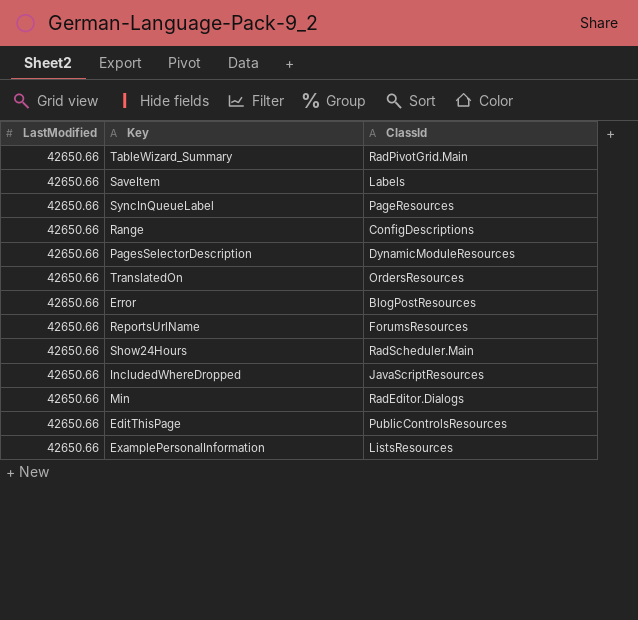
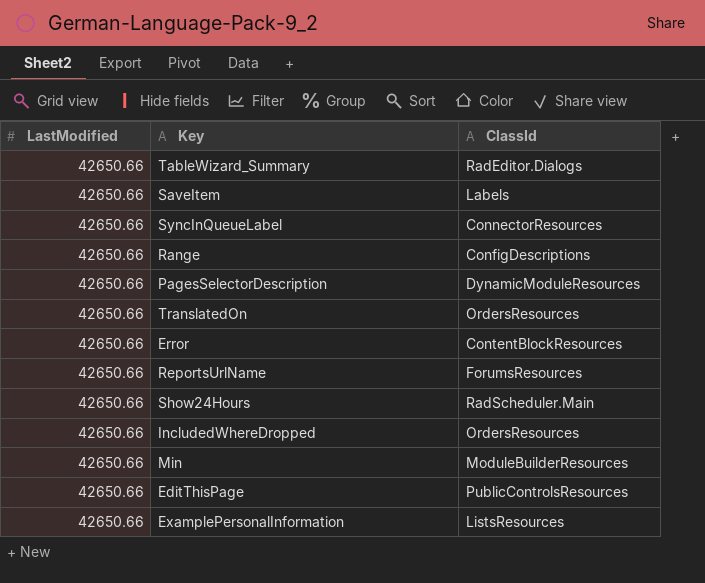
TableWizard_Summary | ClassId: RadPivotGrid.Main -> RadEditor.Dialogs
SyncInQueueLabel | ClassId: PageResources -> ConnectorResources
Error | ClassId: BlogPostResources -> ContentBlockResources
IncludedWhereDropped | ClassId: JavaScriptResources -> OrdersResources
Min | ClassId: RadEditor.Dialogs -> ModuleBuilderResources

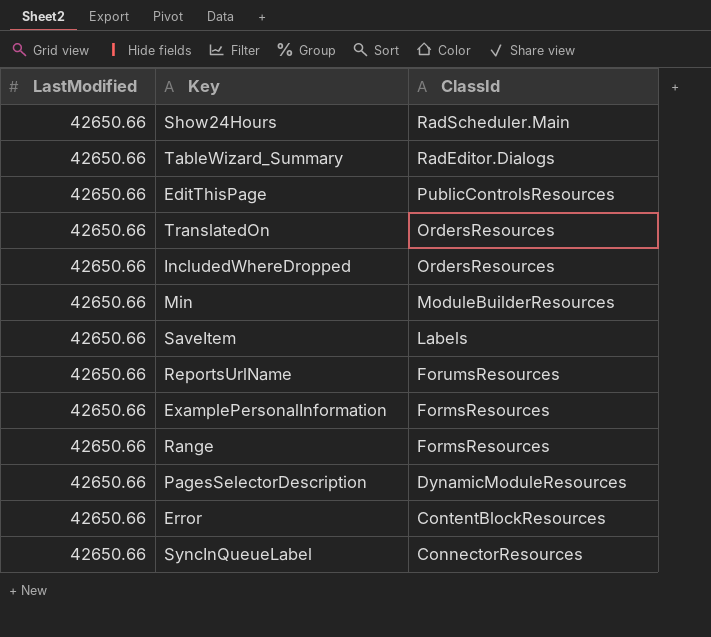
row order: none -> ClassId descending
ExamplePersonalInformation | ClassId: ListsResources -> FormsResources
Range | ClassId: ConfigDescriptions -> FormsResources

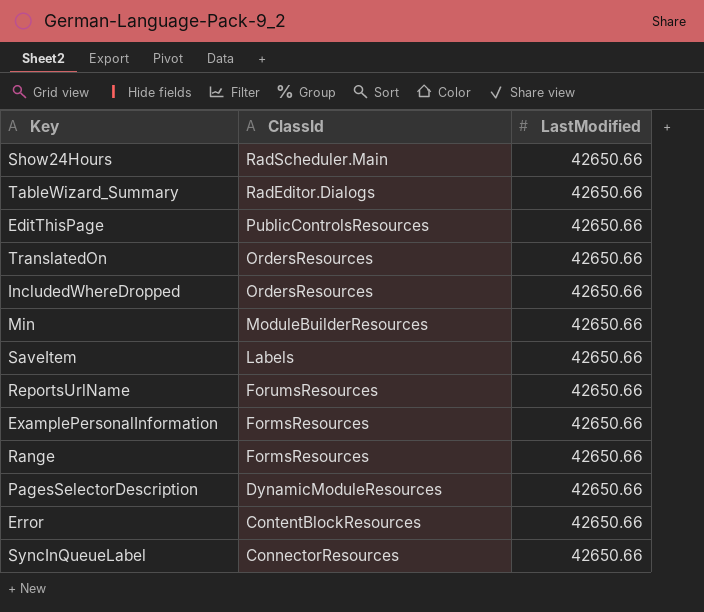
column LastModified | position: 1 -> 3

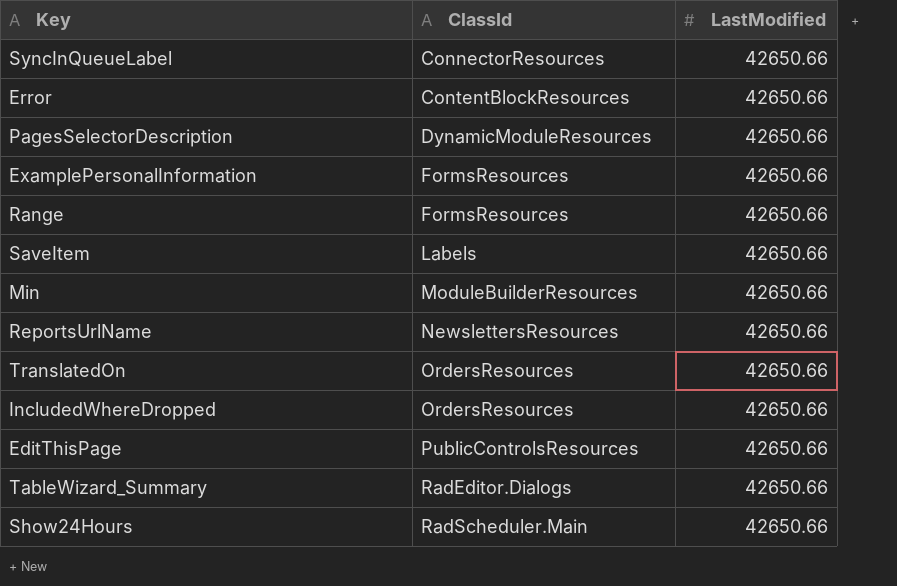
row order: ClassId descending -> ClassId ascending
ReportsUrlName | ClassId: ForumsResources -> NewslettersResources

